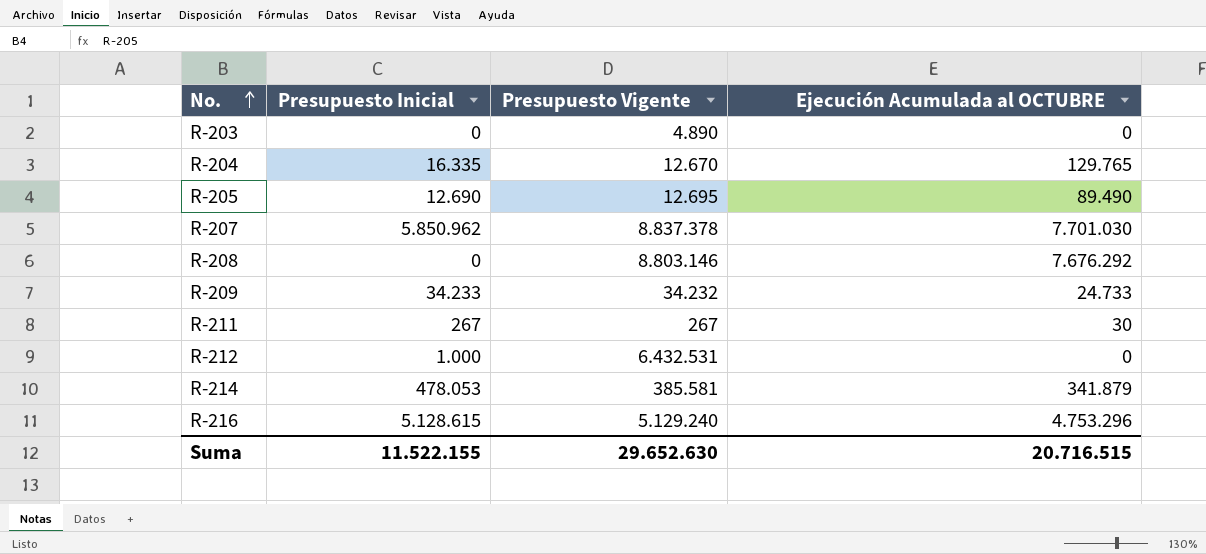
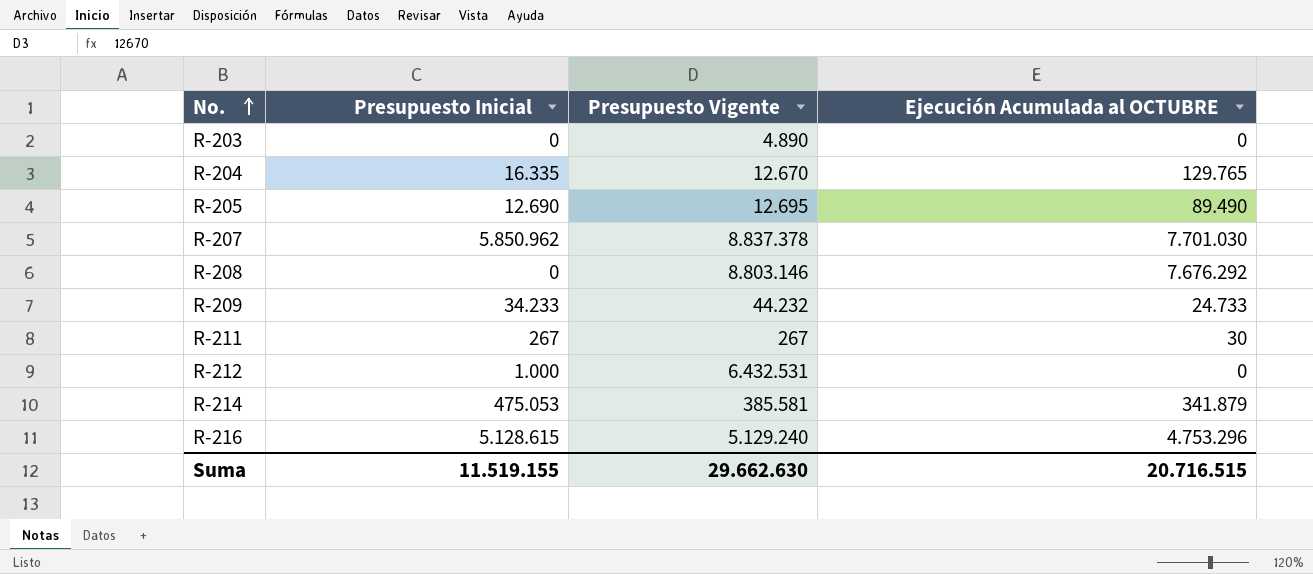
R-209 | Presupuesto Vigente: 34.232 -> 44.232
R-214 | Presupuesto Inicial: 478.053 -> 475.053
Suma | Presupuesto Inicial: 11.522.155 -> 11.519.155
Suma | Presupuesto Vigente: 29.652.630 -> 29.662.630

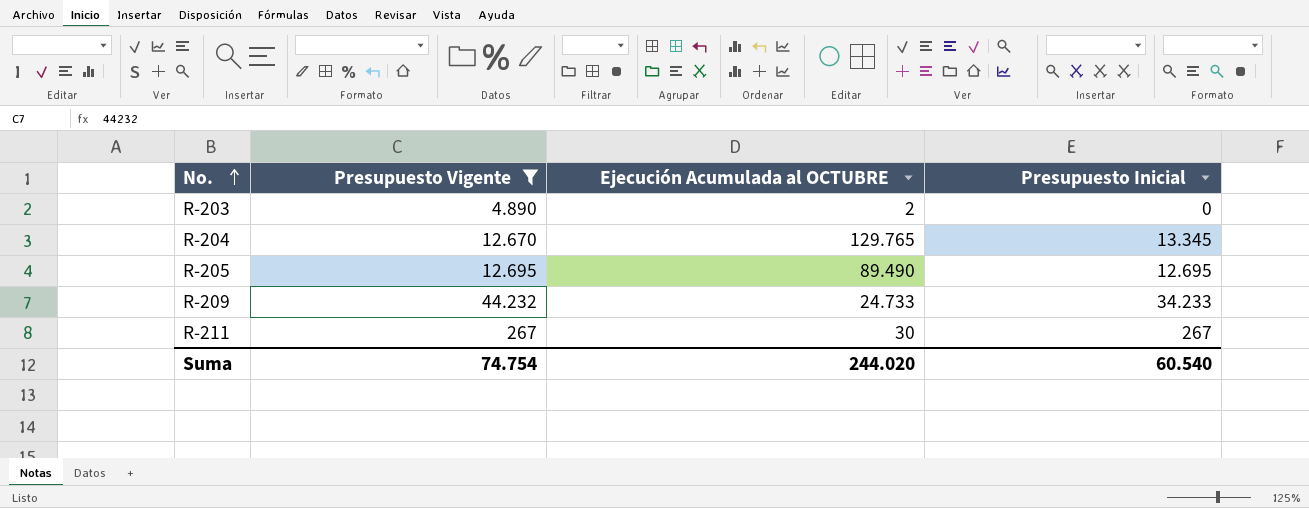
filter: none -> Presupuesto Vigente <= 44.232
column Presupuesto Inicial | position: 2 -> 4
R-203 | Ejecución Acumulada al OCTUBRE: 0 -> 2
R-204 | Presupuesto Inicial: 16.335 -> 13.345
R-205 | Presupuesto Inicial: 12.690 -> 12.695
Suma | Presupuesto Vigente: 29.662.630 -> 74.754
Suma | Ejecución Acumulada al OCTUBRE: 20.716.515 -> 244.020
Suma | Presupuesto Inicial: 11.519.155 -> 60.540

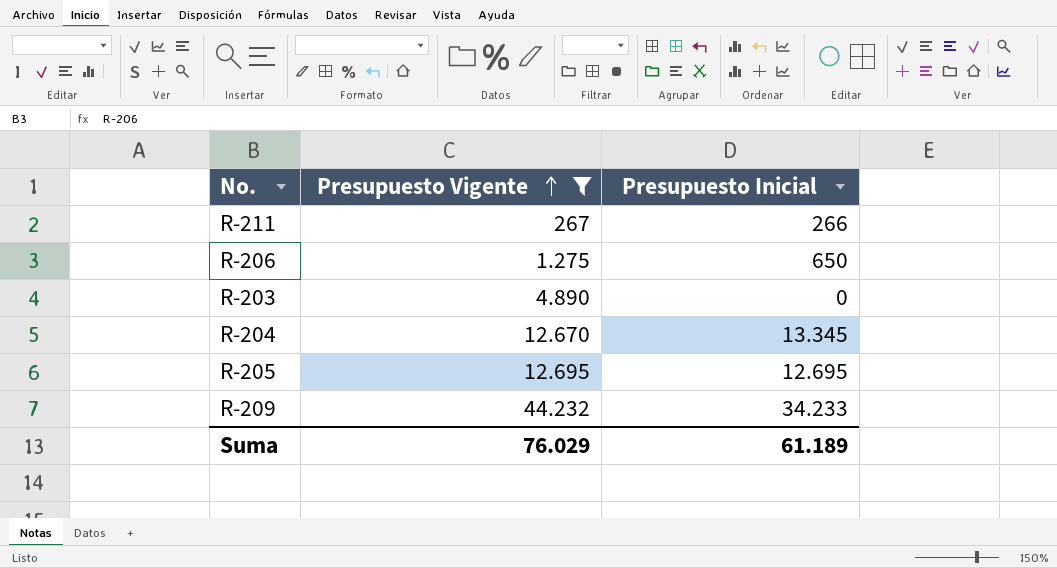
row order: No. ascending -> Presupuesto Vigente ascending
column Ejecución Acumulada al OCTUBRE | position: 3 -> none
R-211 | Presupuesto Inicial: 267 -> 266
row R-206: none -> 1.275 | 650
Suma | Presupuesto Vigente: 74.754 -> 76.029
Suma | Presupuesto Inicial: 60.540 -> 61.189

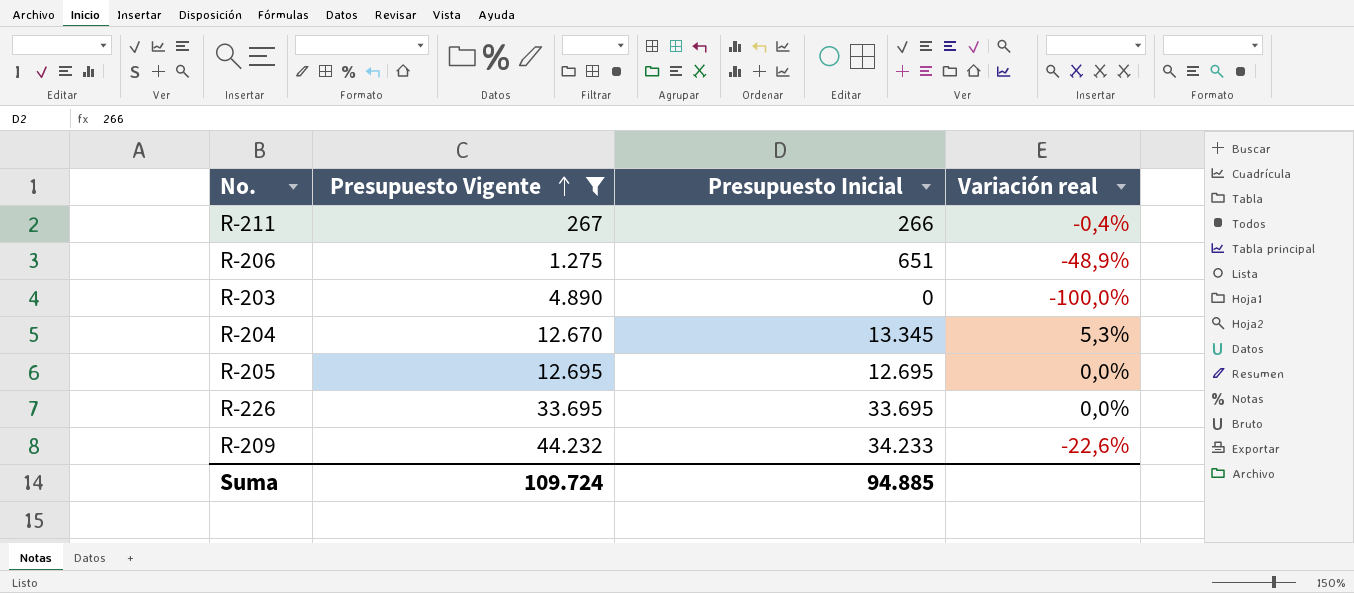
column Variación real | formula: none -> ([Presupuesto Inicial] - [Presupuesto Vigente]) / [Presupuesto Vigente]
R-206 | Presupuesto Inicial: 650 -> 651
row R-226: none -> 33.695 | 33.695 | 0,0%
Suma | Presupuesto Vigente: 76.029 -> 109.724
Suma | Presupuesto Inicial: 61.189 -> 94.885

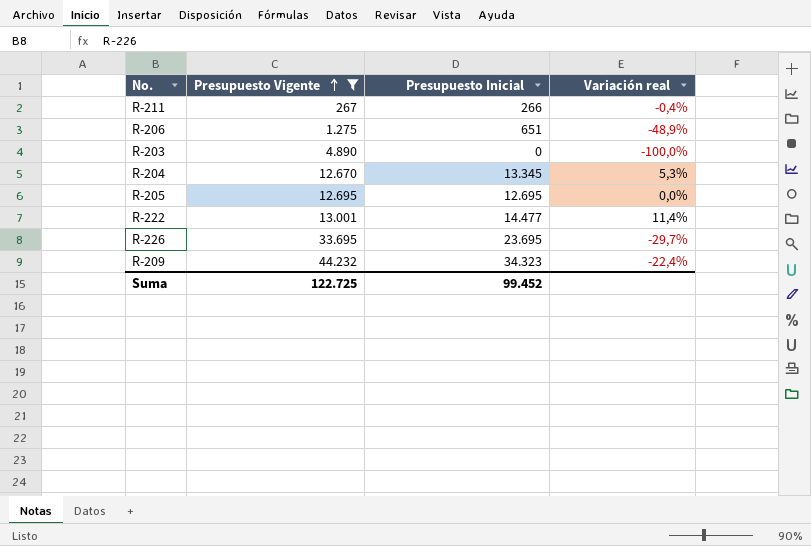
row R-222: none -> 13.001 | 14.477 | 11,4%
R-226 | Presupuesto Inicial: 33.695 -> 23.695
R-226 | Variación real: 0,0% -> -29,7%
R-209 | Presupuesto Inicial: 34.233 -> 34.323
R-209 | Variación real: -22,6% -> -22,4%
Suma | Presupuesto Vigente: 109.724 -> 122.725
Suma | Presupuesto Inicial: 94.885 -> 99.452

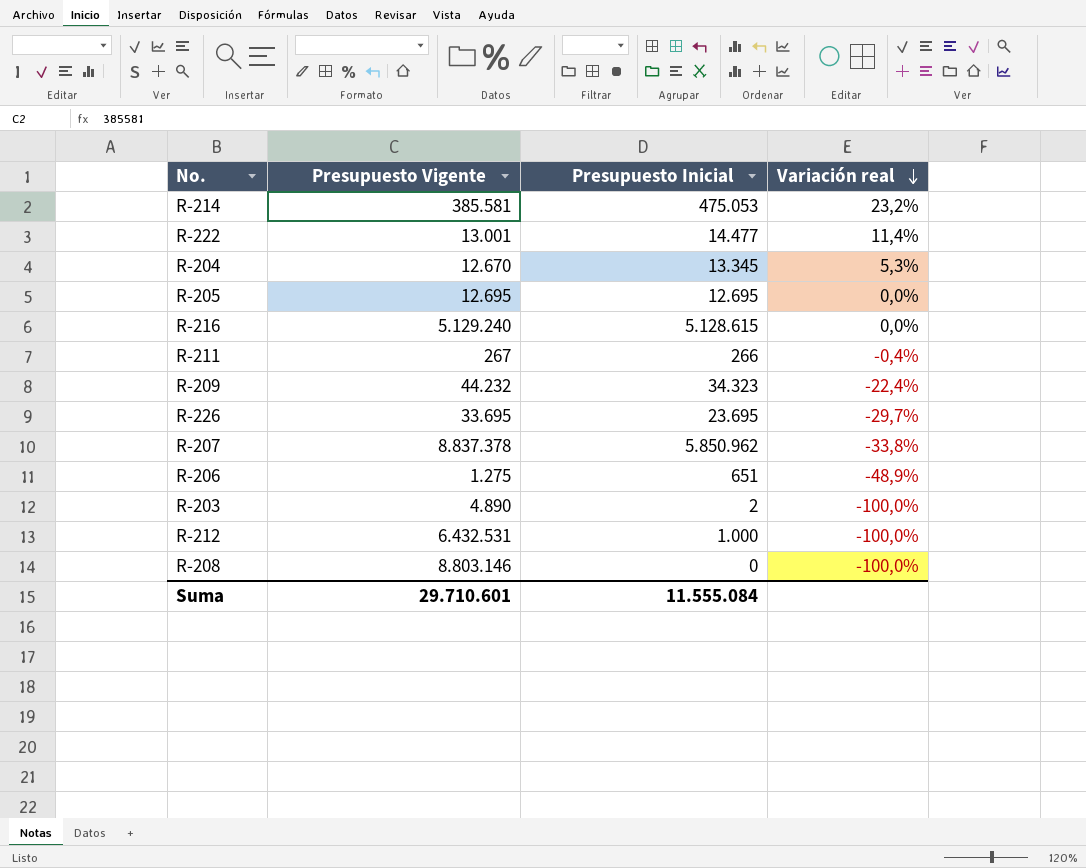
filter: Presupuesto Vigente <= 44.232 -> none
row order: Presupuesto Vigente ascending -> Variación real descending
R-203 | Presupuesto Inicial: 0 -> 2
Suma | Presupuesto Vigente: 122.725 -> 29.710.601
Suma | Presupuesto Inicial: 99.452 -> 11.555.084

